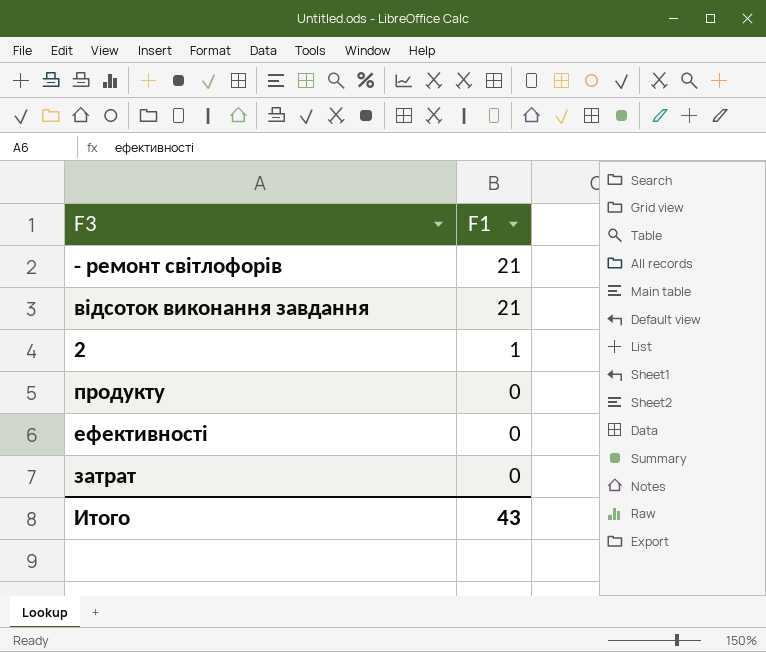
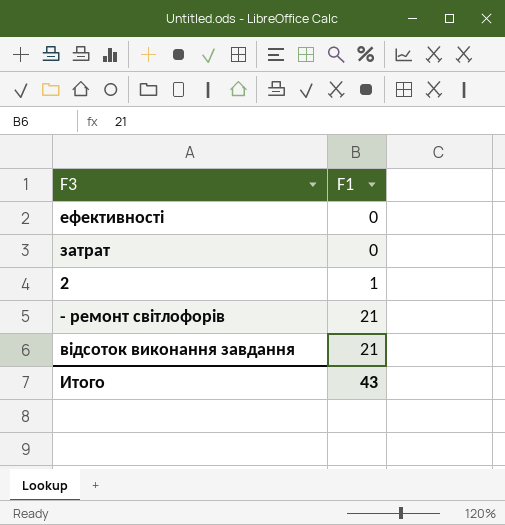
row order: F1 descending -> F1 ascending
row продукту: 0 -> none

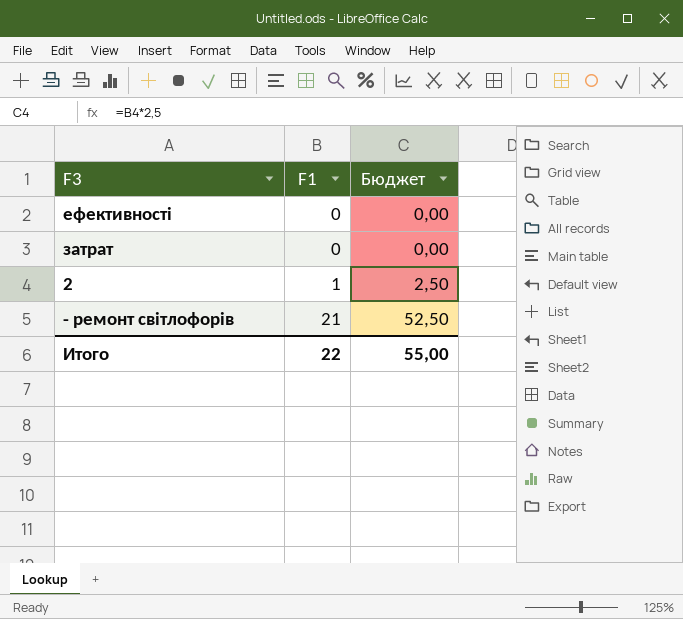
column Бюджет | formula: none -> [F1] * 2,5
row відсоток виконання завдання: 21 -> none
Итого | F1: 43 -> 22

